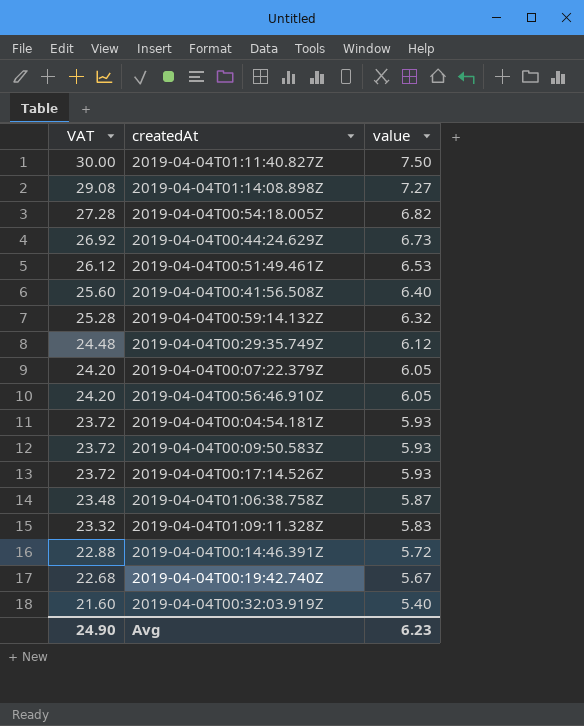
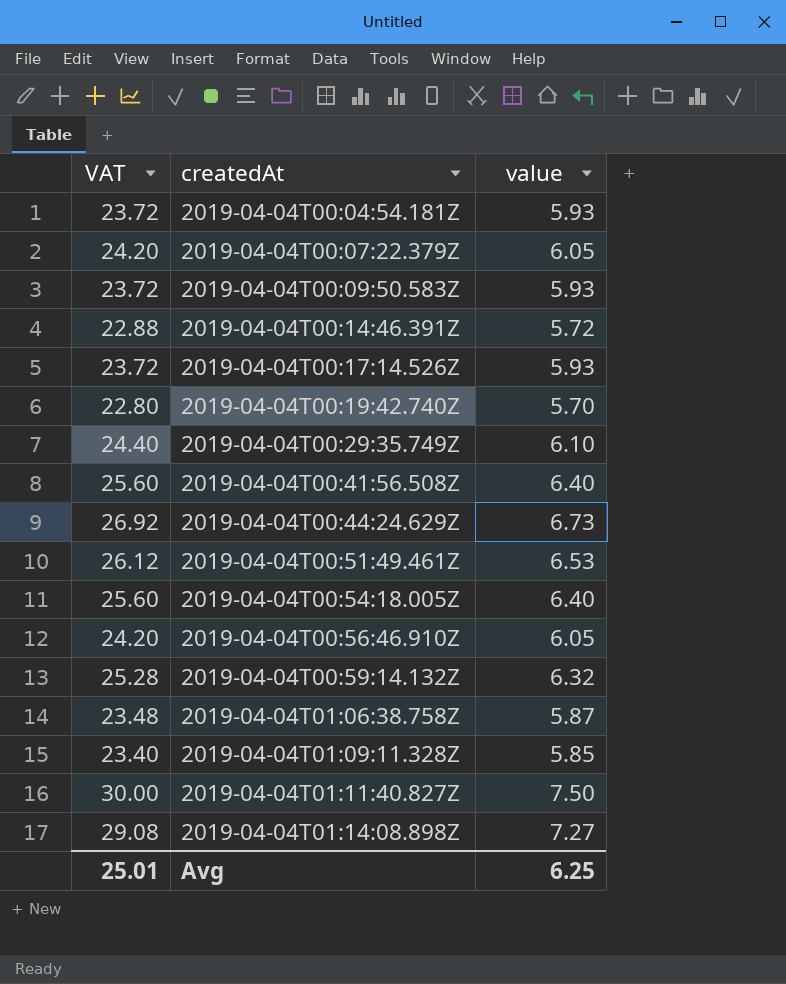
row order: VAT descending -> createdAt ascending
row 2019-04-04T00:32:03.919Z: 21.60 | 5.40 -> none
2019-04-04T00:19:42.740Z | VAT: 22.68 -> 22.80
2019-04-04T00:19:42.740Z | value: 5.67 -> 5.70
2019-04-04T00:29:35.749Z | VAT: 24.48 -> 24.40
2019-04-04T00:29:35.749Z | value: 6.12 -> 6.10
2019-04-04T00:54:18.005Z | VAT: 27.28 -> 25.60
2019-04-04T00:54:18.005Z | value: 6.82 -> 6.40
2019-04-04T01:09:11.328Z | VAT: 23.32 -> 23.40
2019-04-04T01:09:11.328Z | value: 5.83 -> 5.85
Avg | VAT: 24.90 -> 25.01
Avg | value: 6.23 -> 6.25

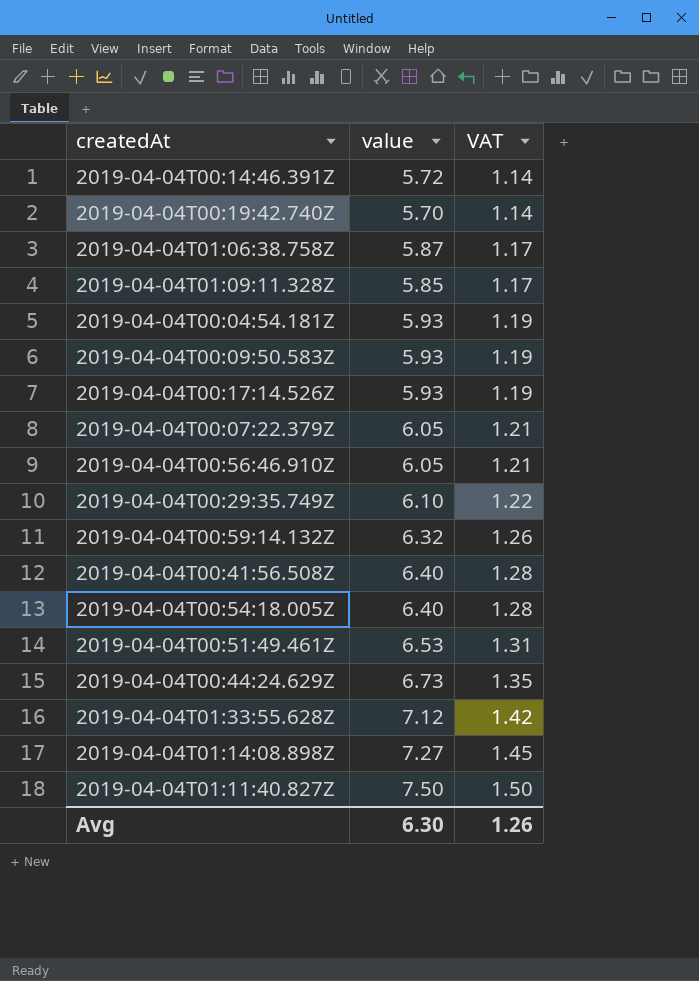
row order: createdAt ascending -> VAT ascending
column VAT | formula: [value] * 4 -> [value] * 0.2
column VAT | position: 1 -> 3
row 2019-04-04T01:33:55.628Z: none -> 7.12 | 1.42
Avg | value: 6.25 -> 6.30
Avg | VAT: 25.01 -> 1.26

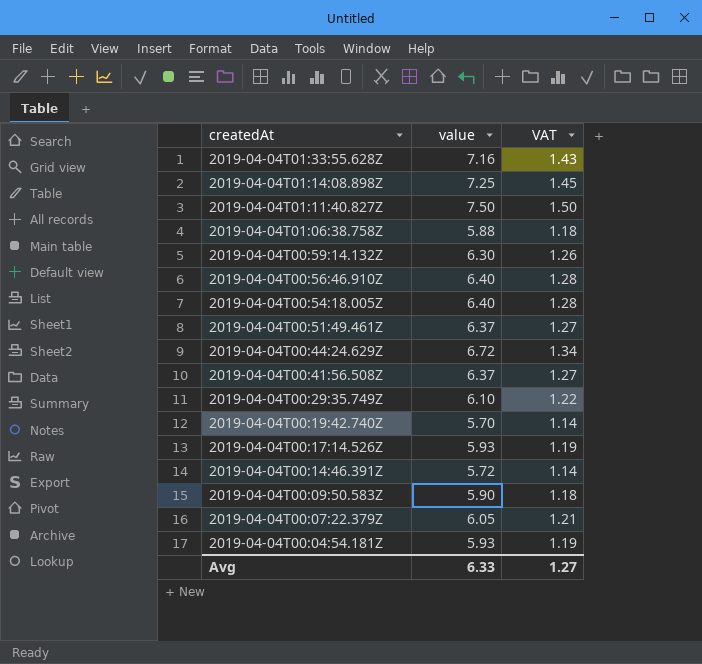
row order: VAT ascending -> createdAt descending
row 2019-04-04T01:09:11.328Z: 5.85 | 1.17 -> none
2019-04-04T01:33:55.628Z | value: 7.12 -> 7.16
2019-04-04T01:33:55.628Z | VAT: 1.42 -> 1.43
2019-04-04T01:14:08.898Z | value: 7.27 -> 7.25
2019-04-04T01:06:38.758Z | value: 5.87 -> 5.88
2019-04-04T01:06:38.758Z | VAT: 1.17 -> 1.18
2019-04-04T00:59:14.132Z | value: 6.32 -> 6.30
2019-04-04T00:56:46.910Z | value: 6.05 -> 6.40
2019-04-04T00:56:46.910Z | VAT: 1.21 -> 1.28
2019-04-04T00:51:49.461Z | value: 6.53 -> 6.37
2019-04-04T00:51:49.461Z | VAT: 1.31 -> 1.27
2019-04-04T00:44:24.629Z | value: 6.73 -> 6.72
2019-04-04T00:44:24.629Z | VAT: 1.35 -> 1.34
2019-04-04T00:41:56.508Z | value: 6.40 -> 6.37
2019-04-04T00:41:56.508Z | VAT: 1.28 -> 1.27
2019-04-04T00:09:50.583Z | value: 5.93 -> 5.90
2019-04-04T00:09:50.583Z | VAT: 1.19 -> 1.18
Avg | value: 6.30 -> 6.33
Avg | VAT: 1.26 -> 1.27

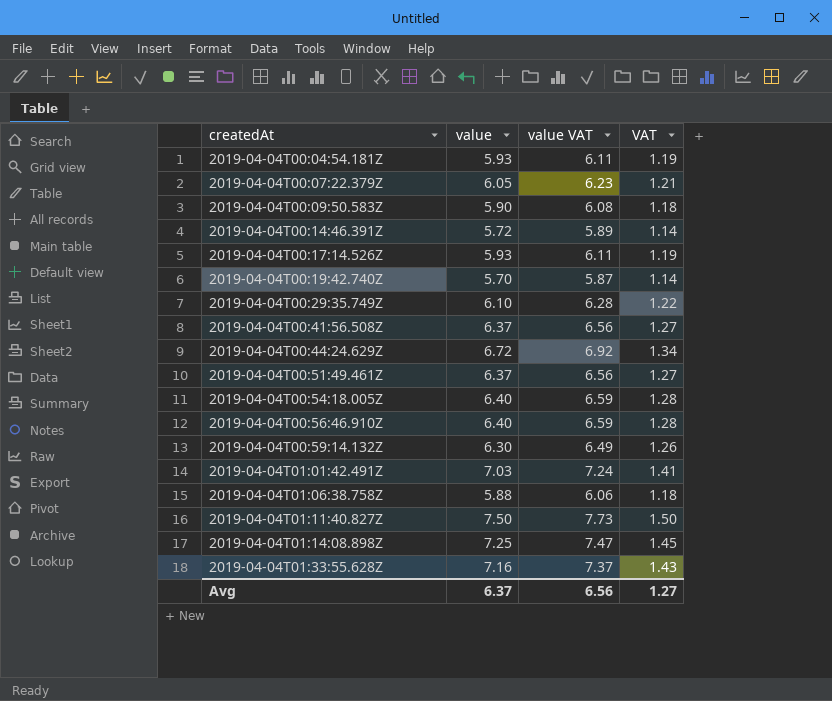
row order: createdAt descending -> createdAt ascending
column value VAT | formula: none -> [value] * 1.03
row 2019-04-04T01:01:42.491Z: none -> 7.03 | 7.24 | 1.41
Avg | value: 6.33 -> 6.37

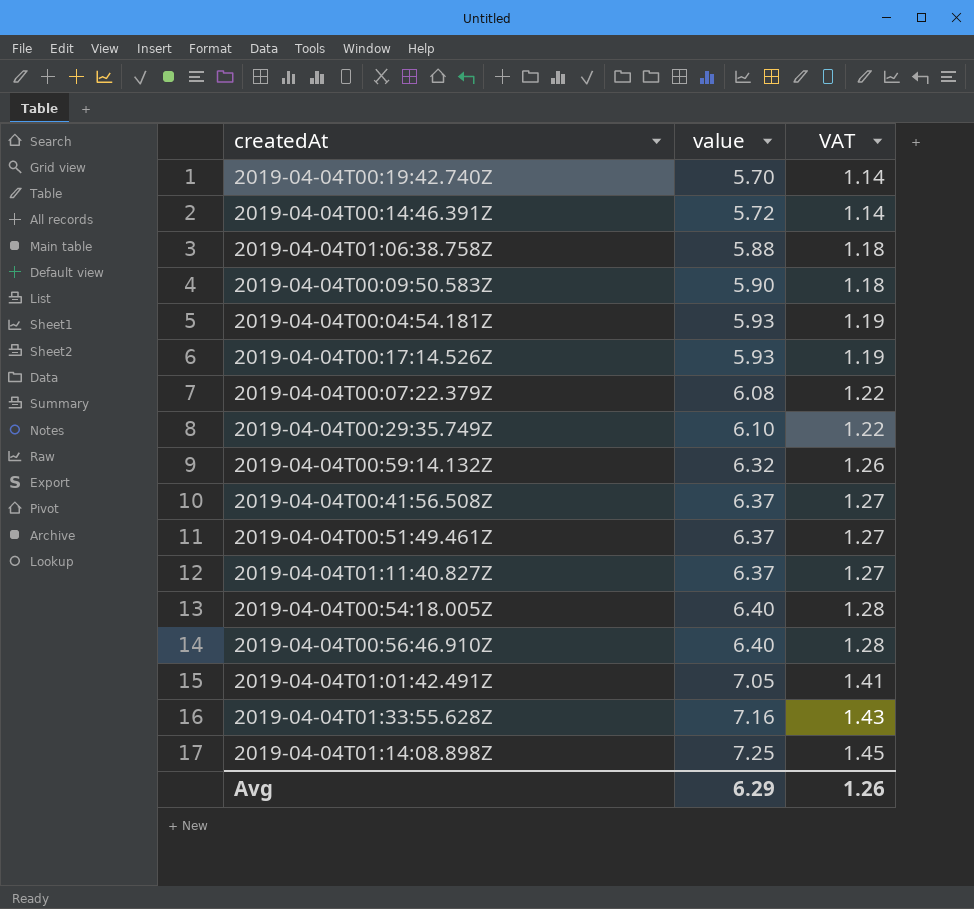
row order: createdAt ascending -> value ascending
column value VAT | formula: [value] * 1.03 -> none
row 2019-04-04T00:44:24.629Z: 6.72 | 6.92 | 1.34 -> none
2019-04-04T00:07:22.379Z | value: 6.05 -> 6.08
2019-04-04T00:07:22.379Z | VAT: 1.21 -> 1.22
2019-04-04T00:59:14.132Z | value: 6.30 -> 6.32
2019-04-04T01:11:40.827Z | value: 7.50 -> 6.37
2019-04-04T01:11:40.827Z | VAT: 1.50 -> 1.27
2019-04-04T01:01:42.491Z | value: 7.03 -> 7.05
Avg | value: 6.37 -> 6.29
Avg | VAT: 1.27 -> 1.26

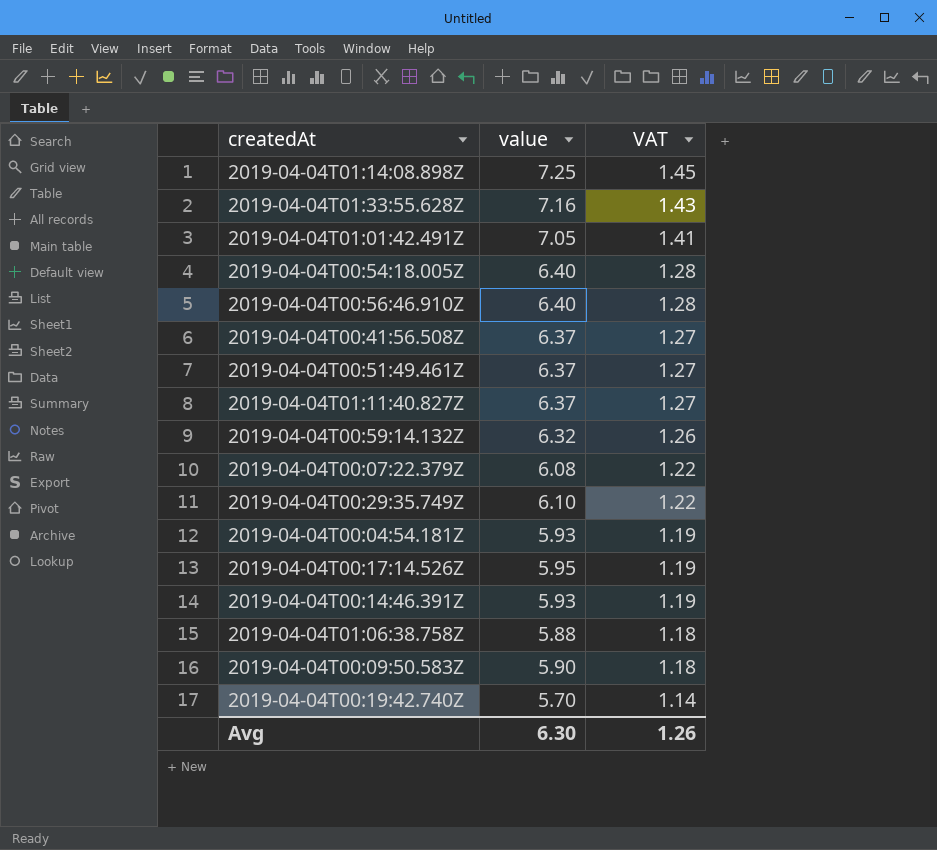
row order: value ascending -> VAT descending
2019-04-04T00:17:14.526Z | value: 5.93 -> 5.95
2019-04-04T00:14:46.391Z | value: 5.72 -> 5.93
2019-04-04T00:14:46.391Z | VAT: 1.14 -> 1.19
Avg | value: 6.29 -> 6.30

